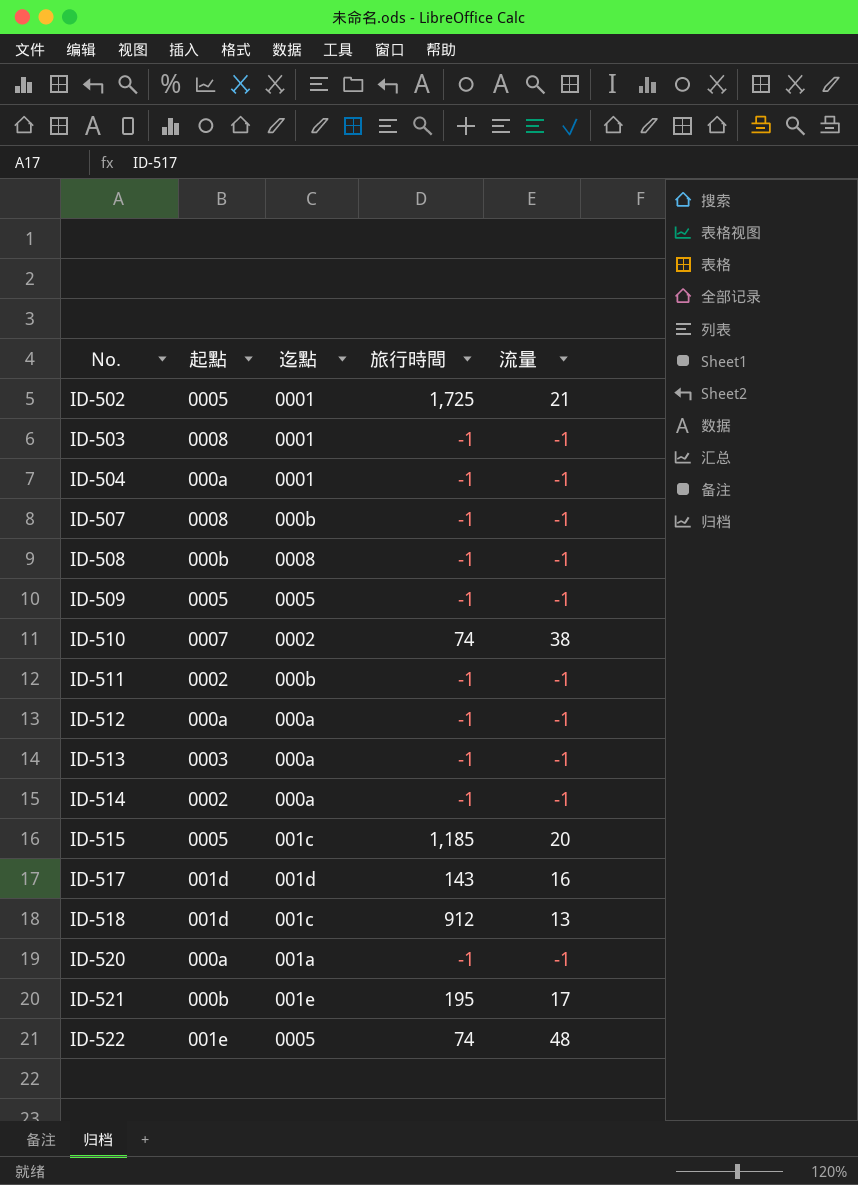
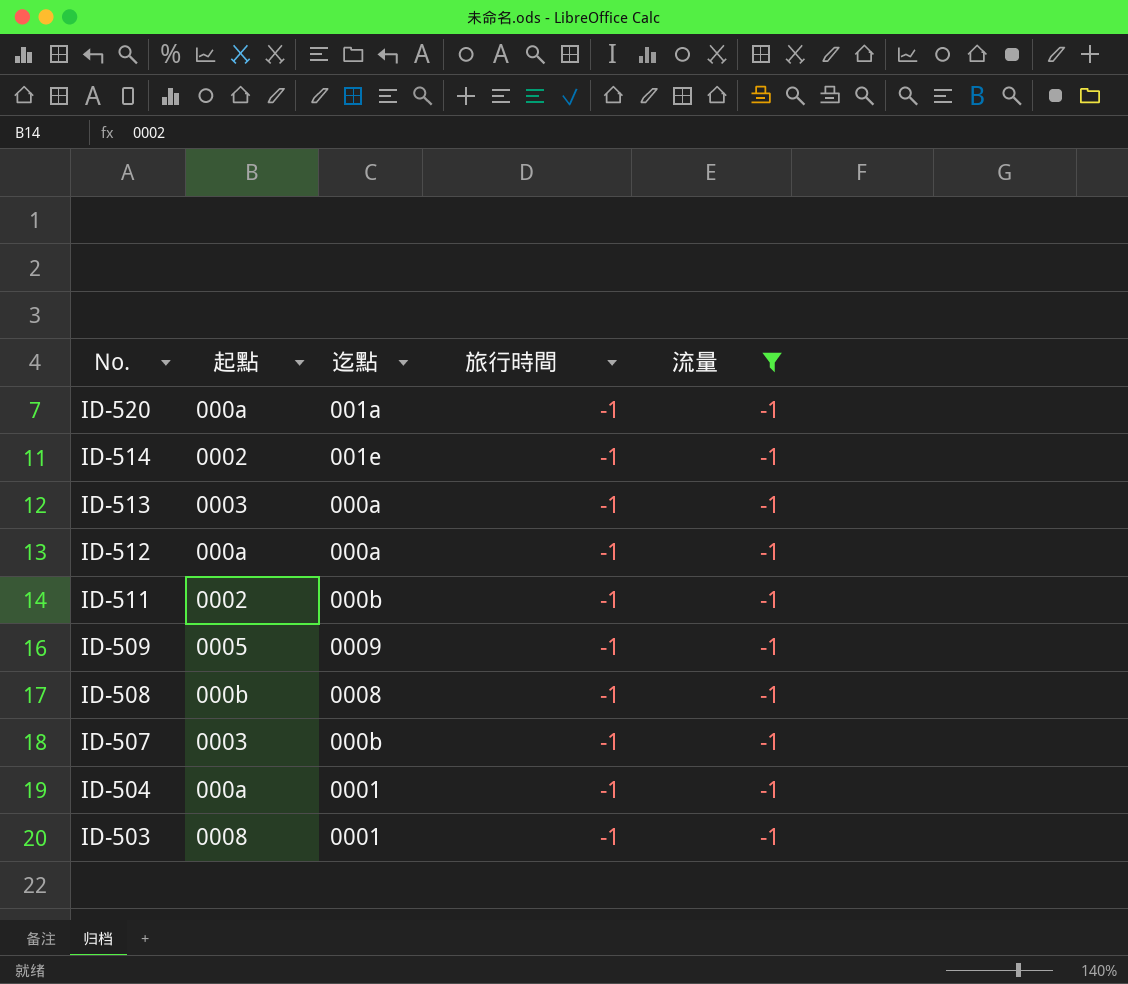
filter: none -> 流量 = -1
row order: No. ascending -> No. descending
ID-514 | 迄點: 000a -> 001e
ID-509 | 迄點: 0005 -> 0009
ID-507 | 起點: 0008 -> 0003

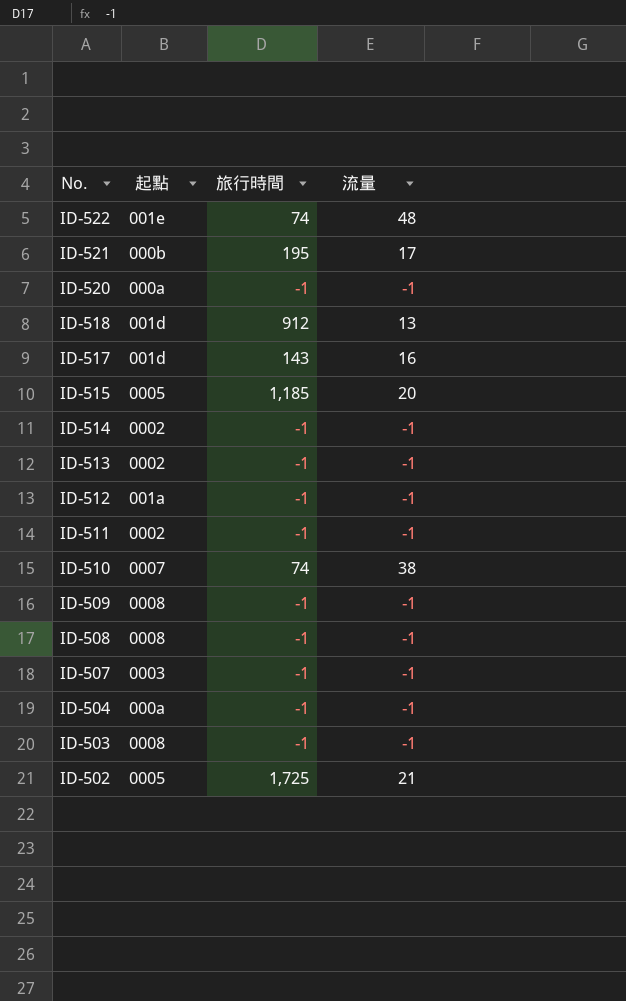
filter: 流量 = -1 -> none
column 迄點 | position: 3 -> none
ID-513 | 起點: 0003 -> 0002
ID-512 | 起點: 000a -> 001a
ID-509 | 起點: 0005 -> 0008
ID-508 | 起點: 000b -> 0008

